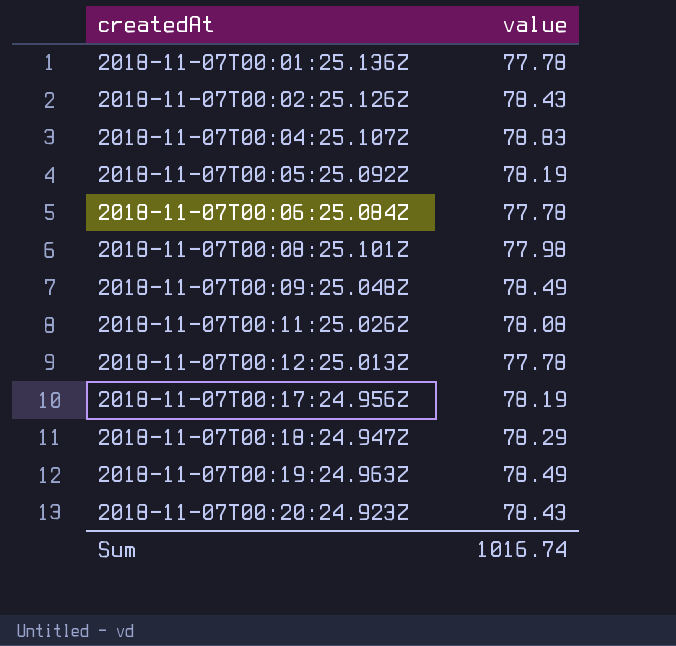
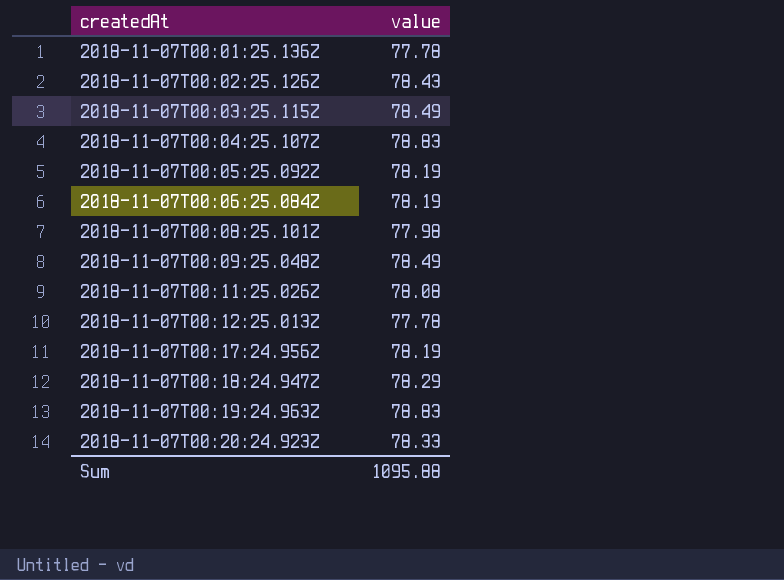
row 2018-11-07T00:03:25.115Z: none -> 78.49
2018-11-07T00:06:25.084Z | value: 77.78 -> 78.19
2018-11-07T00:19:24.963Z | value: 78.49 -> 78.83
2018-11-07T00:20:24.923Z | value: 78.43 -> 78.33
Sum | value: 1016.74 -> 1095.88

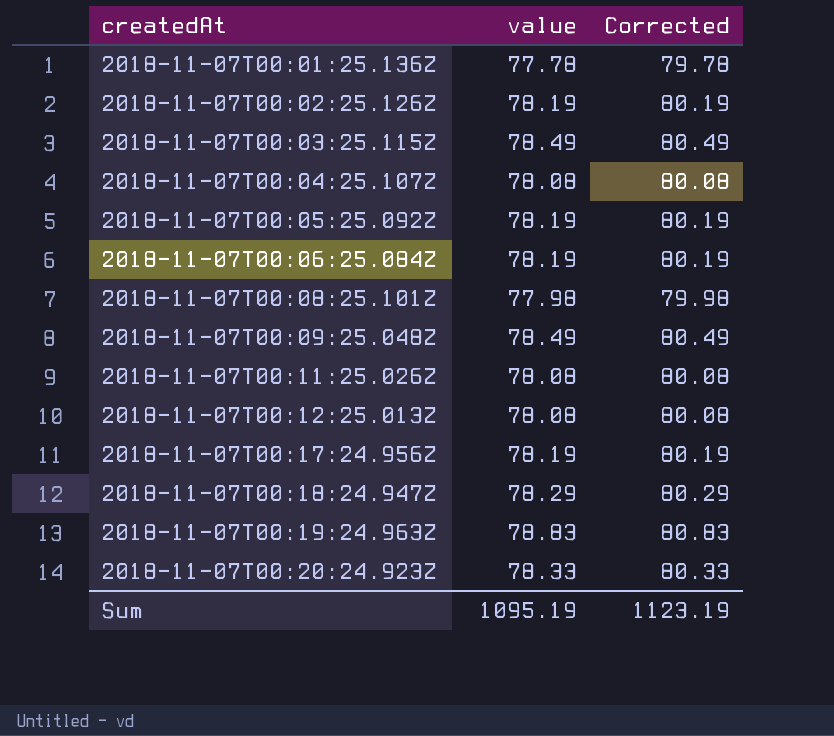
column Corrected | formula: none -> [value] + 2
2018-11-07T00:02:25.126Z | value: 78.43 -> 78.19
2018-11-07T00:04:25.107Z | value: 78.83 -> 78.08
2018-11-07T00:12:25.013Z | value: 77.78 -> 78.08
Sum | value: 1095.88 -> 1095.19

